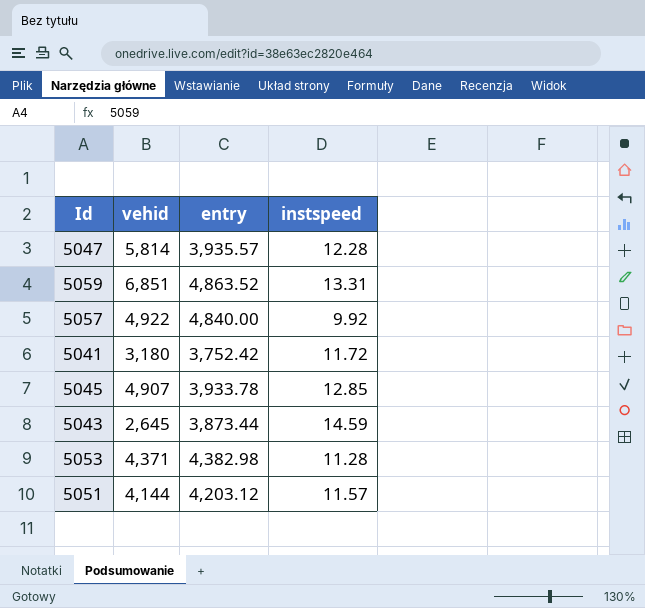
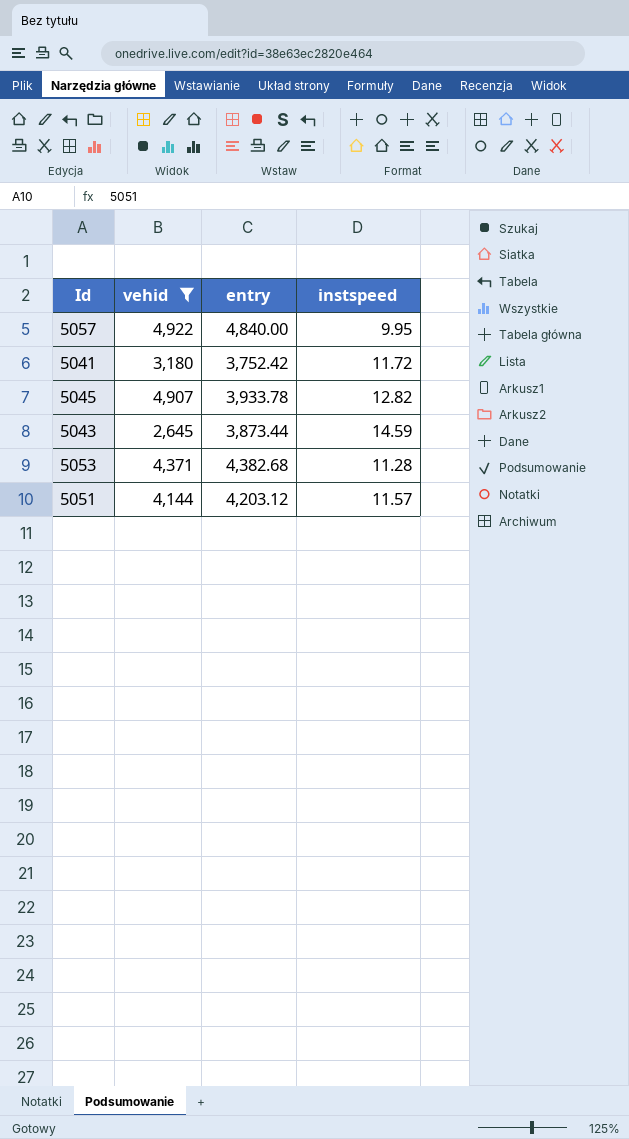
filter: none -> vehid <= 4,922
5057 | instspeed: 9.92 -> 9.95
5045 | instspeed: 12.85 -> 12.82
5053 | entry: 4,382.98 -> 4,382.68

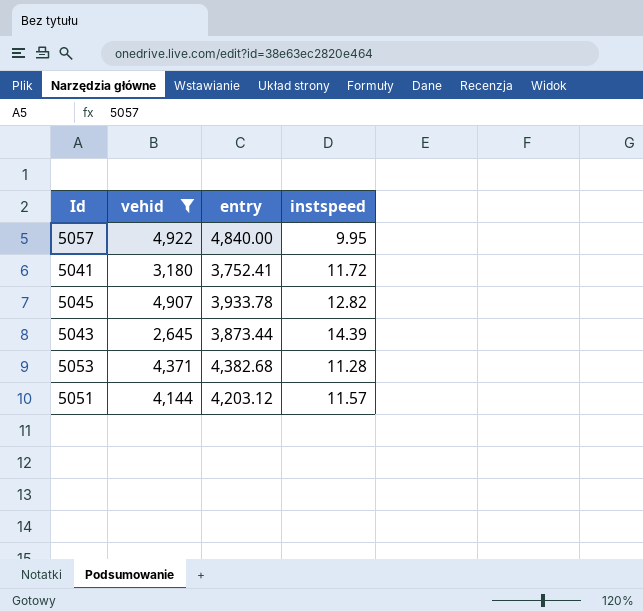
5041 | entry: 3,752.42 -> 3,752.41
5043 | instspeed: 14.59 -> 14.39

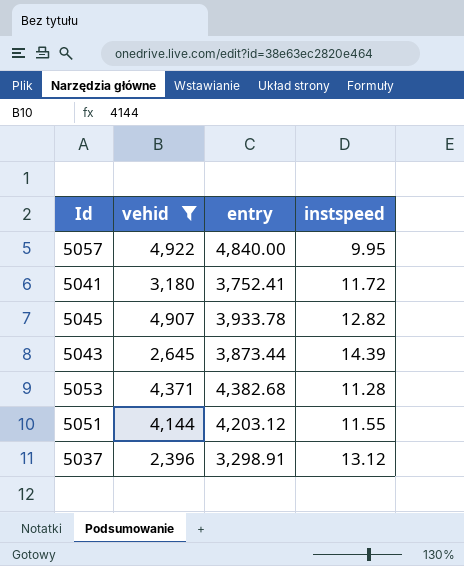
5051 | instspeed: 11.57 -> 11.55
row 5037: none -> 2,396 | 3,298.91 | 13.12

